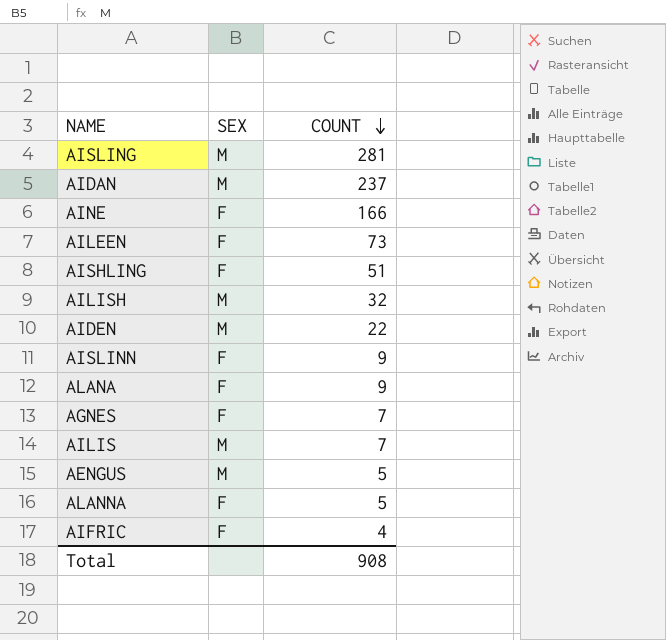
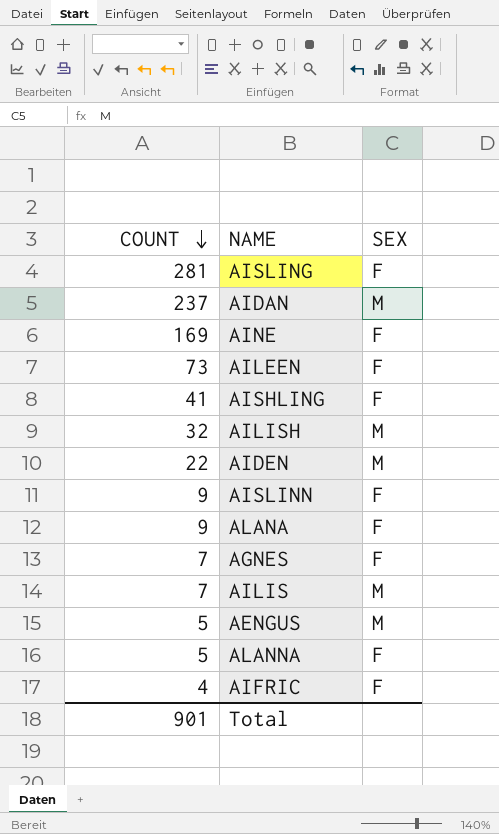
column COUNT | position: 3 -> 1
AISLING | SEX: M -> F
AINE | COUNT: 166 -> 169
AISHLING | COUNT: 51 -> 41
Total | COUNT: 908 -> 901

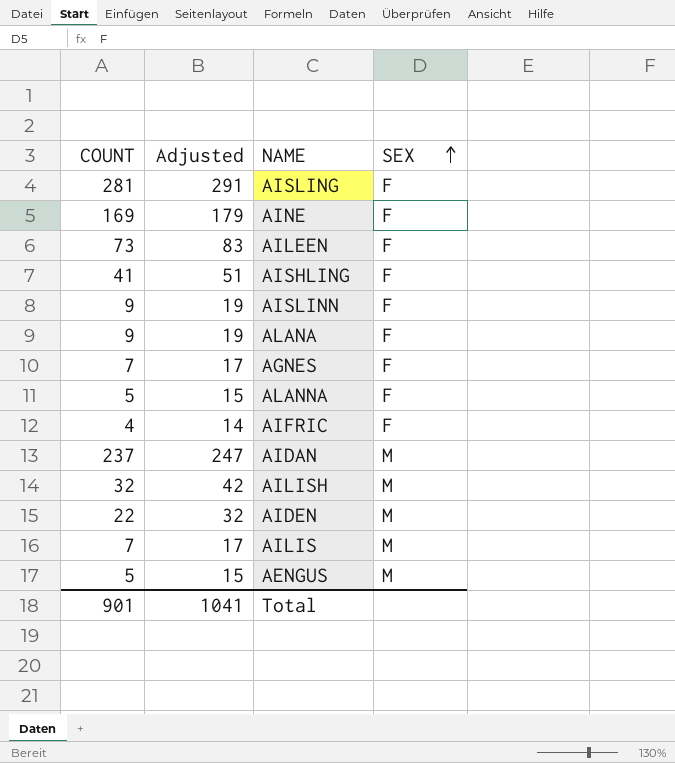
row order: COUNT descending -> SEX ascending
column Adjusted | formula: none -> [COUNT] + 10

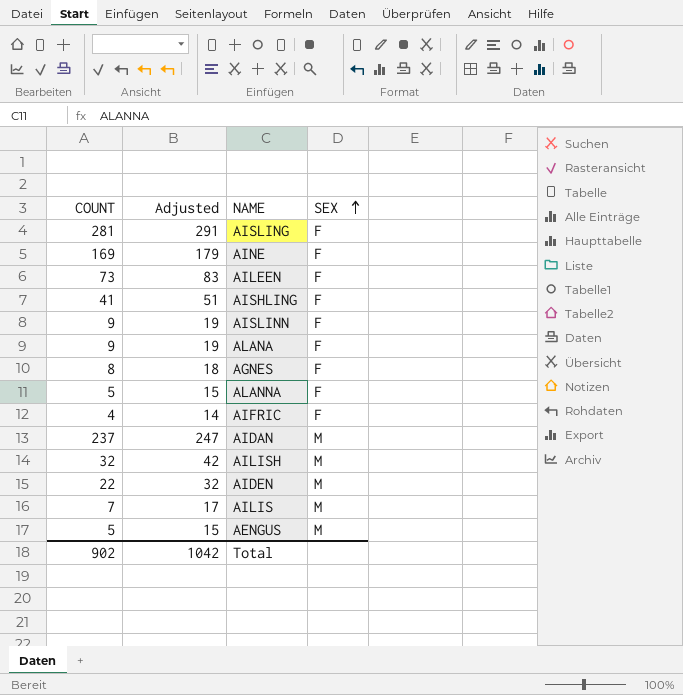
AGNES | COUNT: 7 -> 8
AGNES | Adjusted: 17 -> 18
Total | COUNT: 901 -> 902
Total | Adjusted: 1041 -> 1042

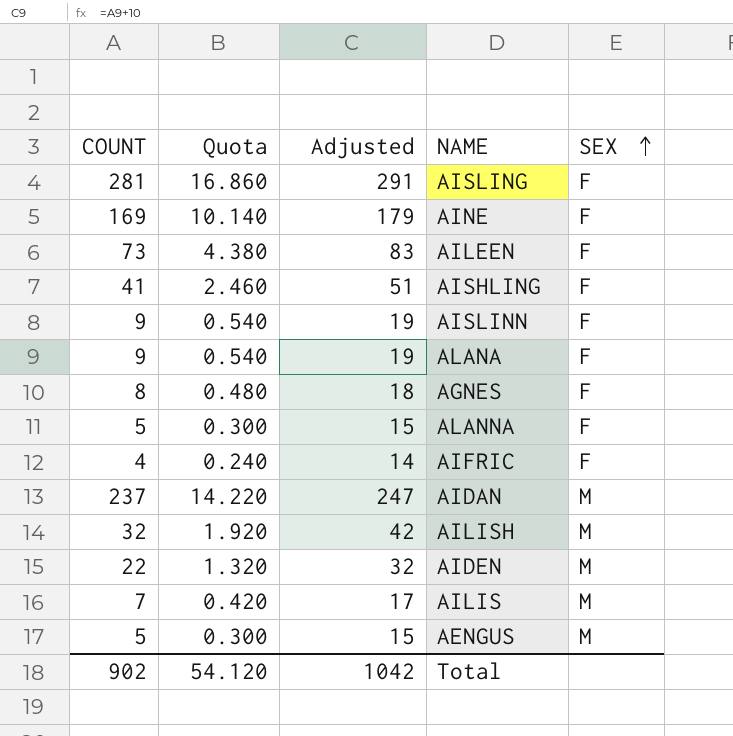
column Quota | formula: none -> [COUNT] * 0.06

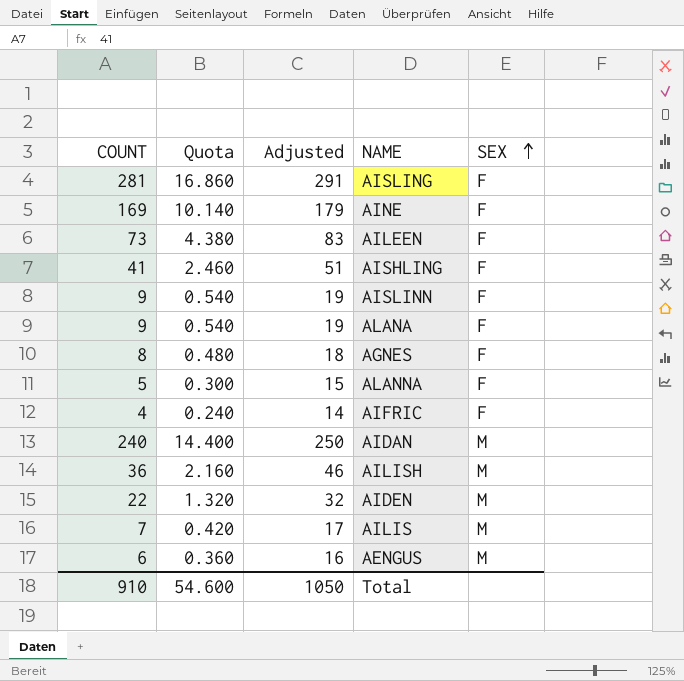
AIDAN | COUNT: 237 -> 240
AIDAN | Quota: 14.220 -> 14.400
AIDAN | Adjusted: 247 -> 250
AILISH | COUNT: 32 -> 36
AILISH | Quota: 1.920 -> 2.160
AILISH | Adjusted: 42 -> 46
AENGUS | COUNT: 5 -> 6
AENGUS | Quota: 0.300 -> 0.360
AENGUS | Adjusted: 15 -> 16
Total | COUNT: 902 -> 910
Total | Quota: 54.120 -> 54.600
Total | Adjusted: 1042 -> 1050

